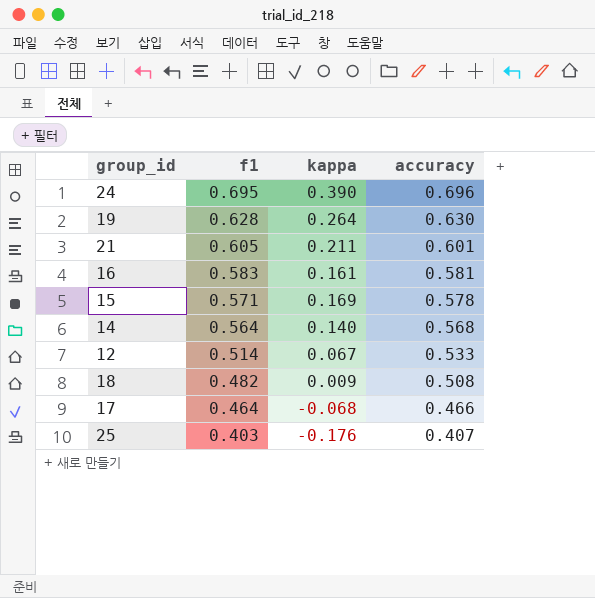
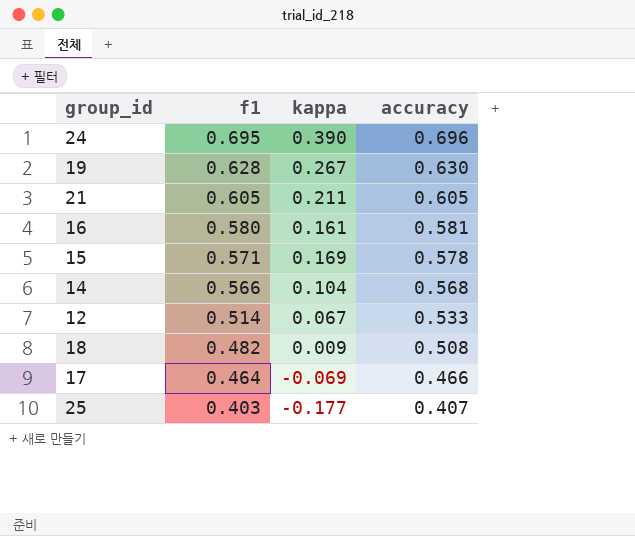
19 | kappa: 0.264 -> 0.267
21 | accuracy: 0.601 -> 0.605
16 | f1: 0.583 -> 0.580
14 | f1: 0.564 -> 0.566
14 | kappa: 0.140 -> 0.104
17 | kappa: -0.068 -> -0.069
25 | kappa: -0.176 -> -0.177

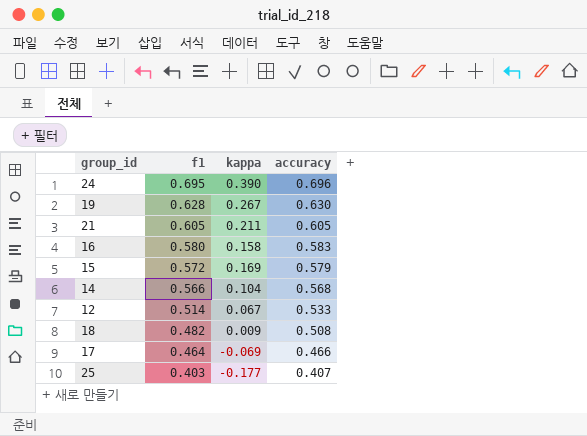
16 | kappa: 0.161 -> 0.158
16 | accuracy: 0.581 -> 0.583
15 | f1: 0.571 -> 0.572
15 | accuracy: 0.578 -> 0.579

